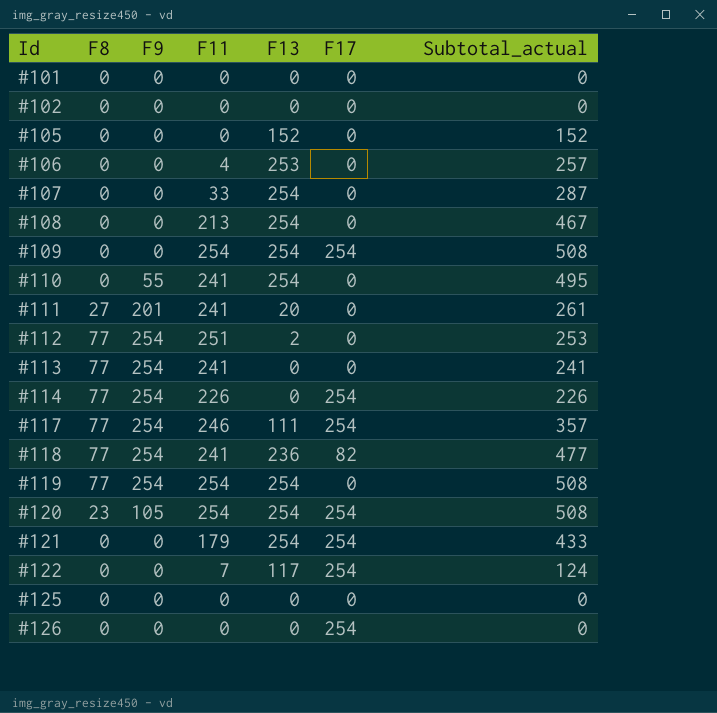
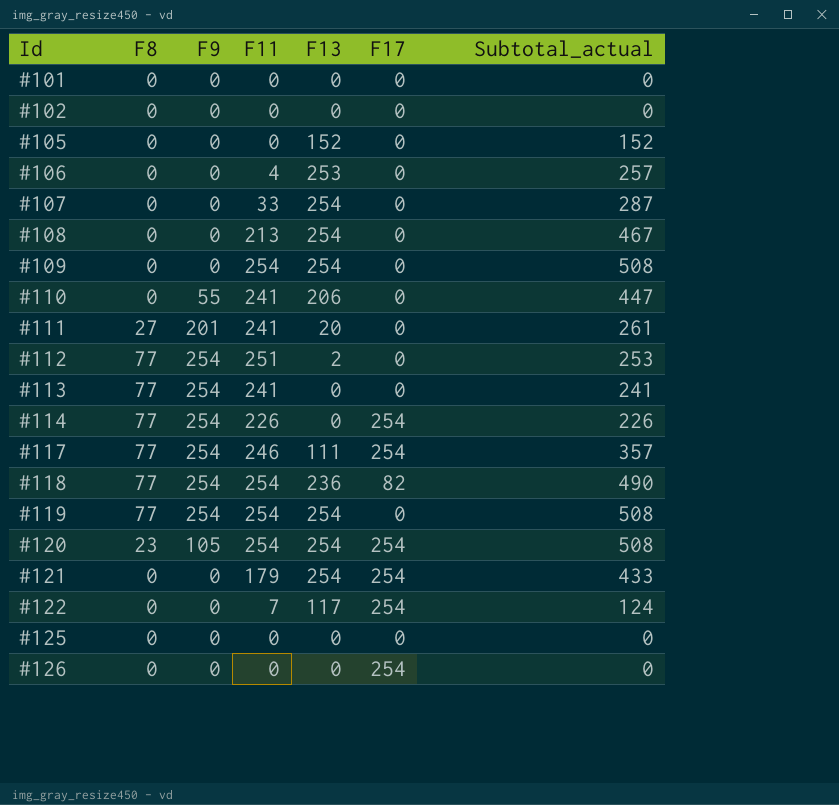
#109 | F17: 254 -> 0
#110 | F13: 254 -> 206
#110 | Subtotal_actual: 495 -> 447
#118 | F11: 241 -> 254
#118 | Subtotal_actual: 477 -> 490

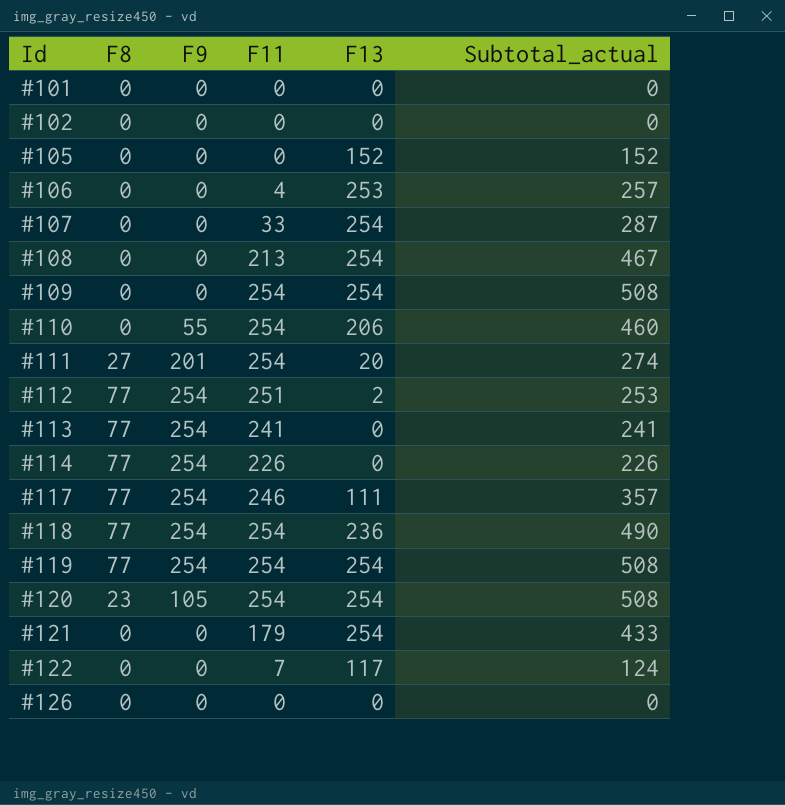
column F17 | position: 6 -> none
row #125: 0 | 0 | 0 | 0 | 0 | 0 -> none
#110 | F11: 241 -> 254
#110 | Subtotal_actual: 447 -> 460
#111 | F11: 241 -> 254
#111 | Subtotal_actual: 261 -> 274

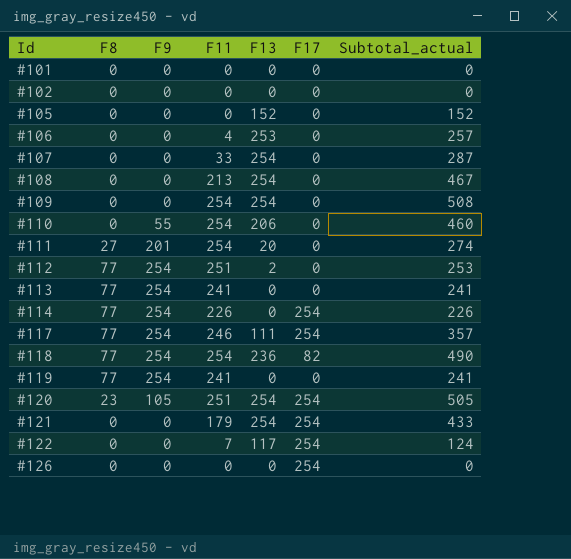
column F17 | position: none -> 6
#119 | F11: 254 -> 241
#119 | F13: 254 -> 0
#119 | Subtotal_actual: 508 -> 241
#120 | F11: 254 -> 251
#120 | Subtotal_actual: 508 -> 505

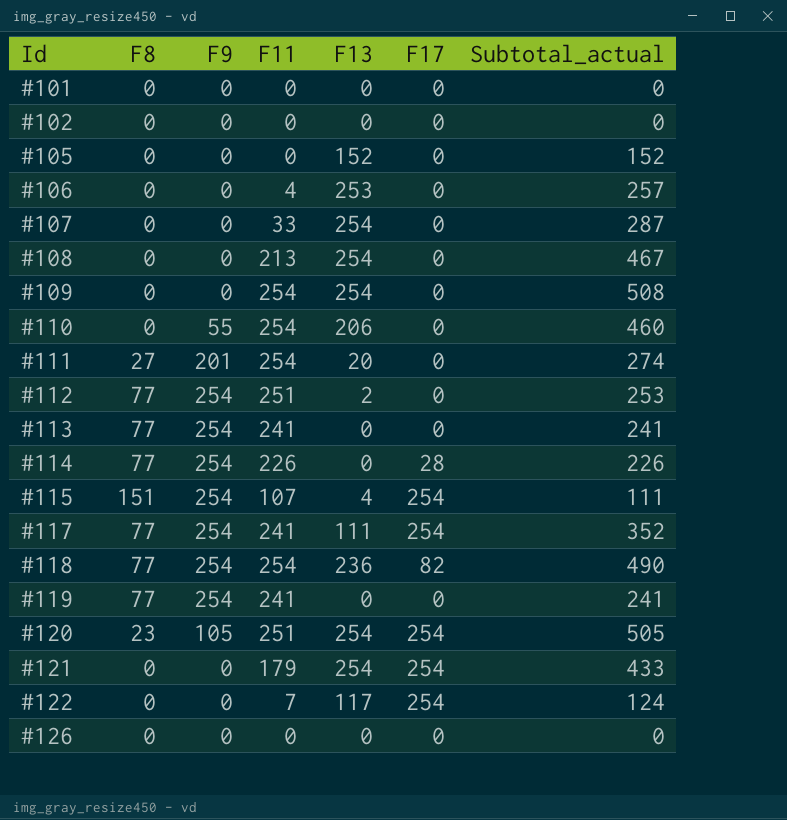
#114 | F17: 254 -> 28
row #115: none -> 151 | 254 | 107 | 4 | 254 | 111
#117 | F11: 246 -> 241
#117 | Subtotal_actual: 357 -> 352
#126 | F17: 254 -> 0

